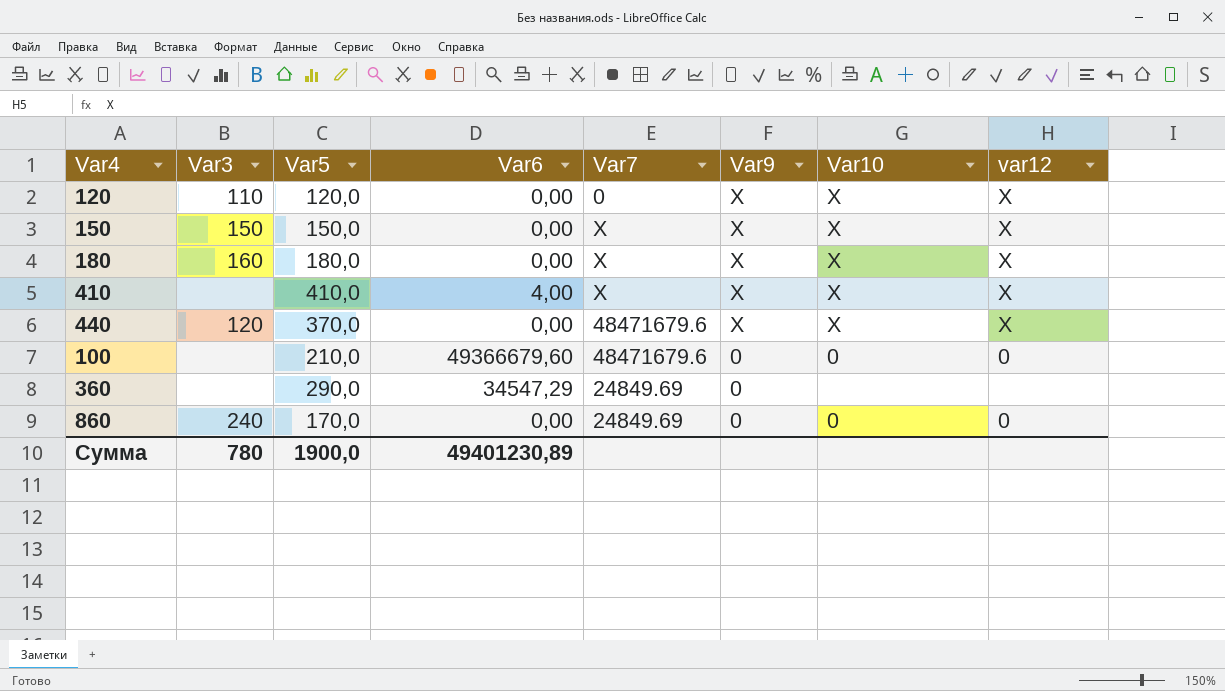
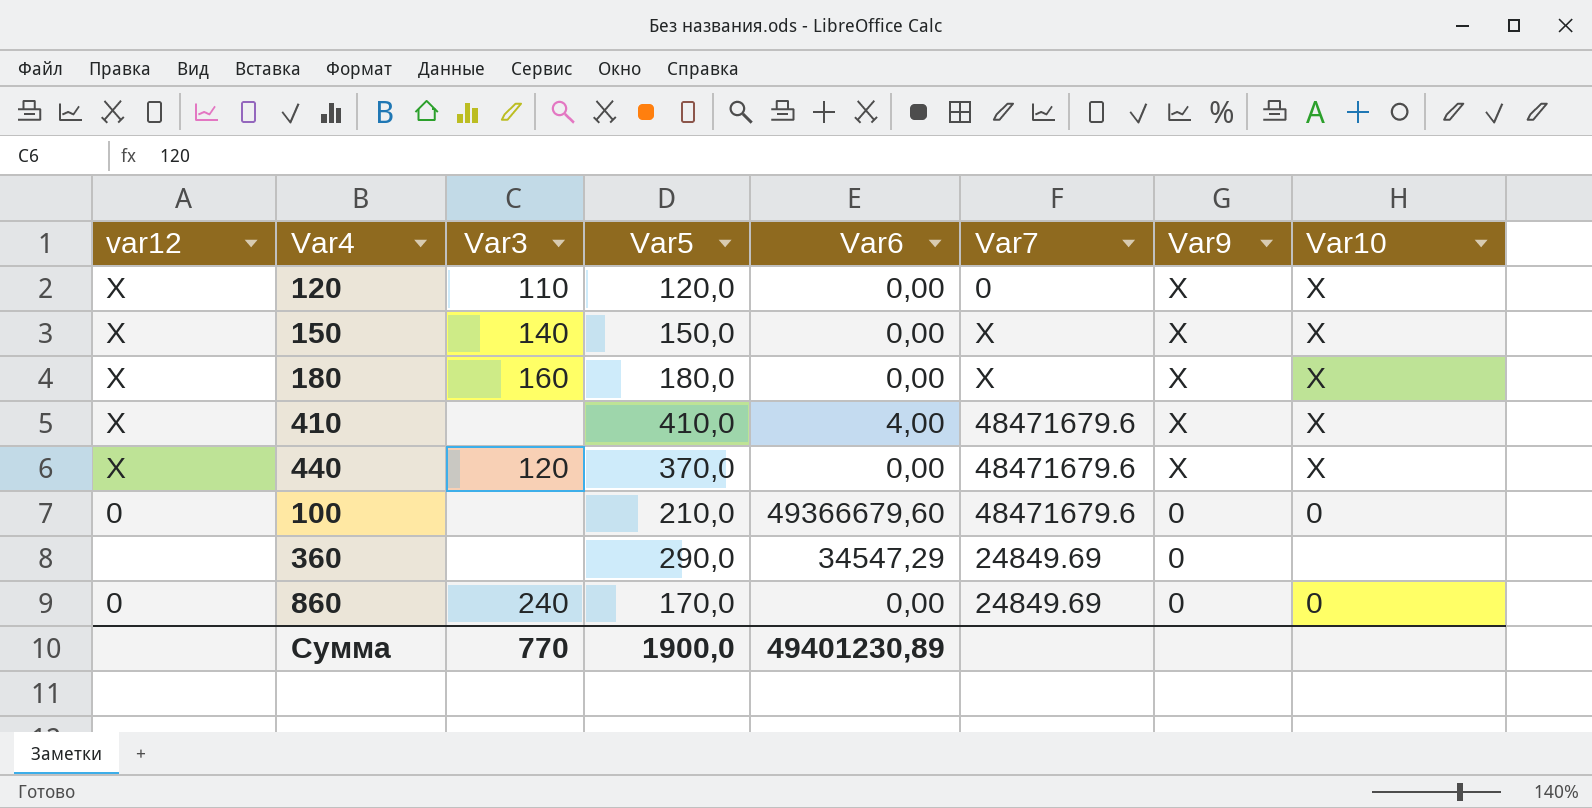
column var12 | position: 8 -> 1
150 | Var3: 150 -> 140
410 | Var7: Х -> 48471679.6
Сумма | Var3: 780 -> 770

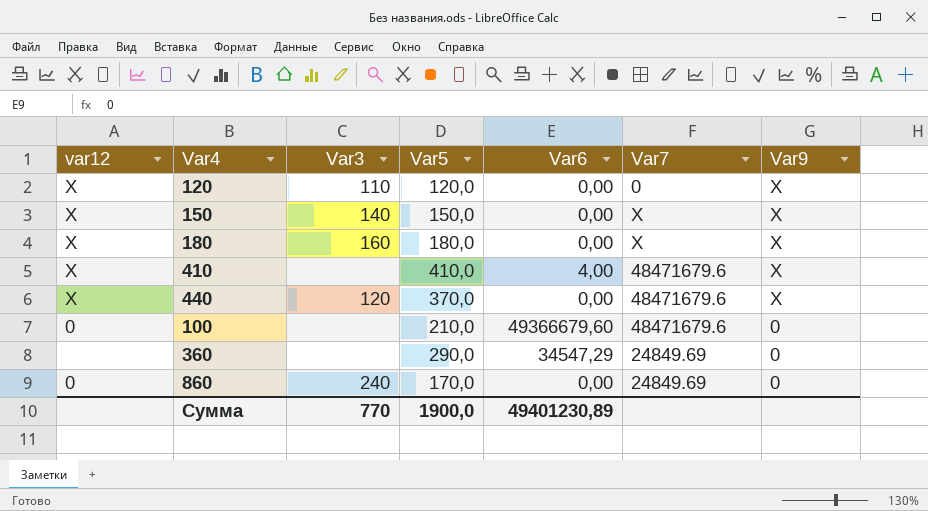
column Var10 | position: 8 -> none

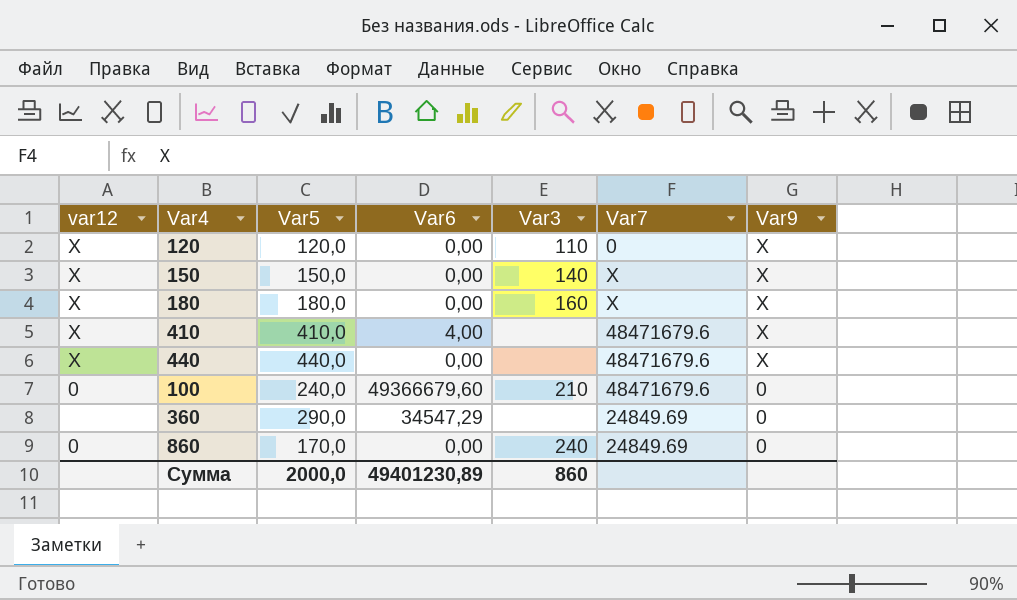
column Var3 | position: 3 -> 5
440 | Var5: 370,0 -> 440,0
440 | Var3: 120 -> none
100 | Var5: 210,0 -> 240,0
100 | Var3: none -> 210
Сумма | Var5: 1900,0 -> 2000,0
Сумма | Var3: 770 -> 860

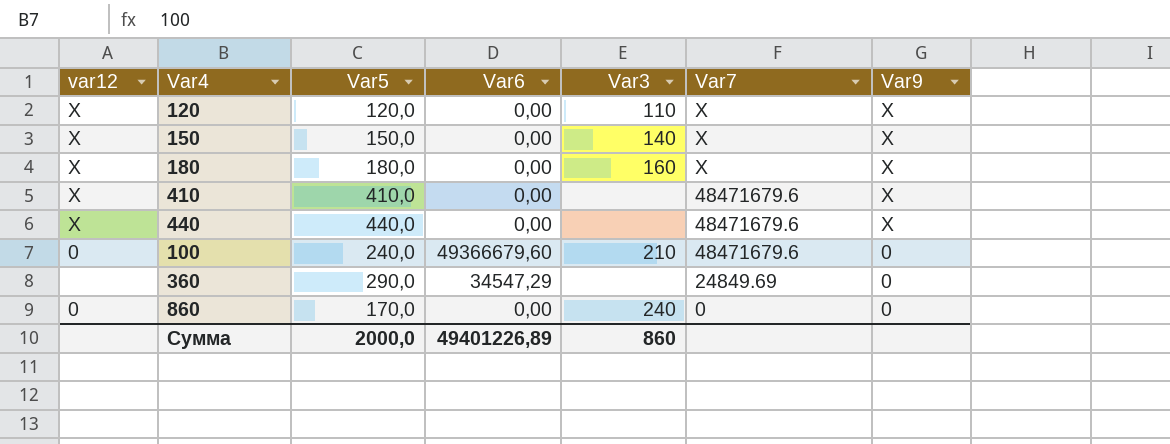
120 | Var7: 0 -> Х
410 | Var6: 4,00 -> 0,00
860 | Var7: 24849.69 -> 0
Сумма | Var6: 49401230,89 -> 49401226,89

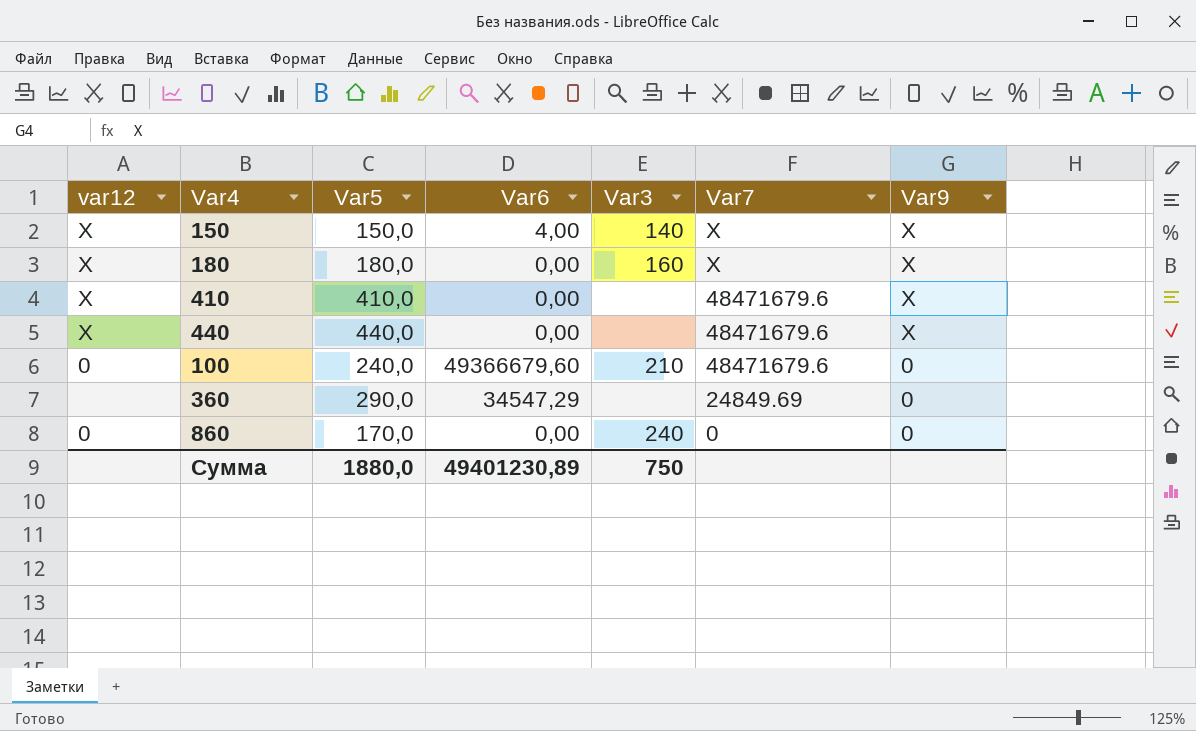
row 120: Х | 120,0 | 0,00 | 110 | Х | Х -> none
150 | Var6: 0,00 -> 4,00
Сумма | Var5: 2000,0 -> 1880,0
Сумма | Var6: 49401226,89 -> 49401230,89
Сумма | Var3: 860 -> 750

